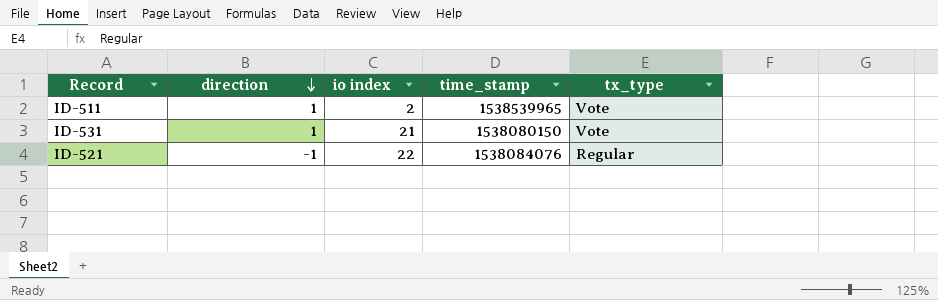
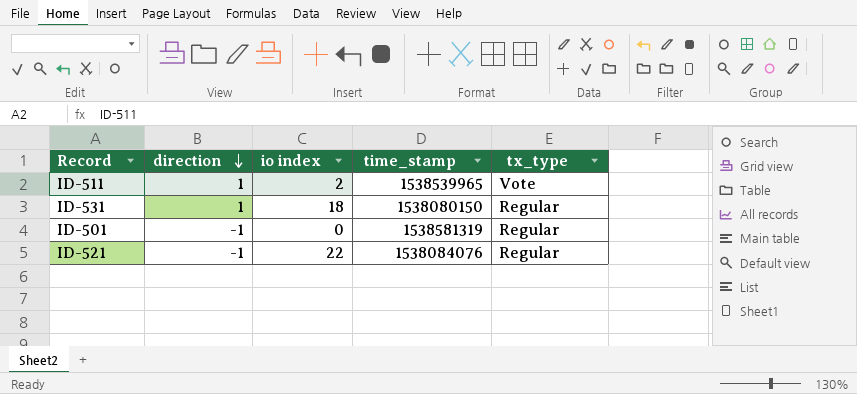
ID-531 | io index: 21 -> 18
ID-531 | tx_type: Vote -> Regular
row ID-501: none -> -1 | 0 | 1538581319 | Regular

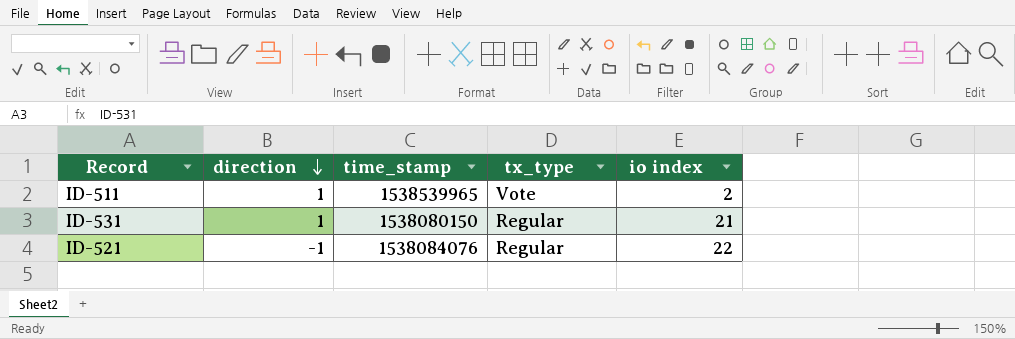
column io index | position: 3 -> 5
row ID-501: -1 | 0 | 1538581319 | Regular -> none
ID-531 | io index: 18 -> 21

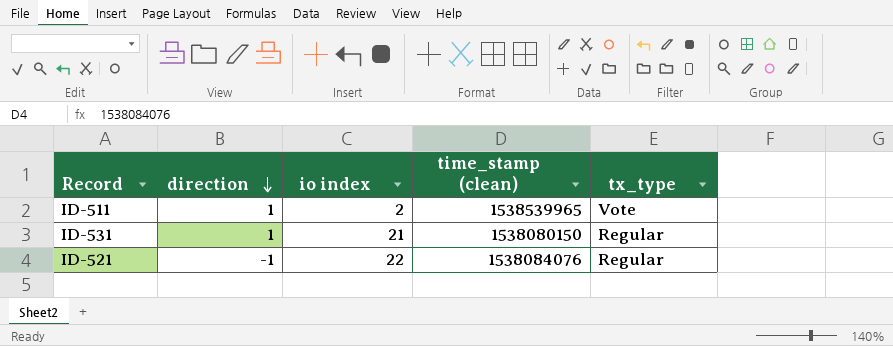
column io index | position: 5 -> 3
column name: time_stamp -> time_stamp (clean)

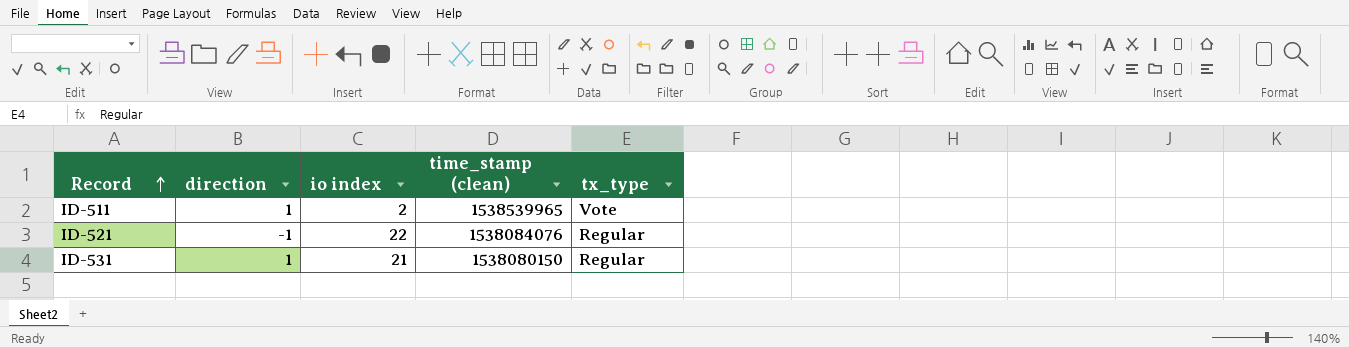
row order: direction descending -> Record ascending

